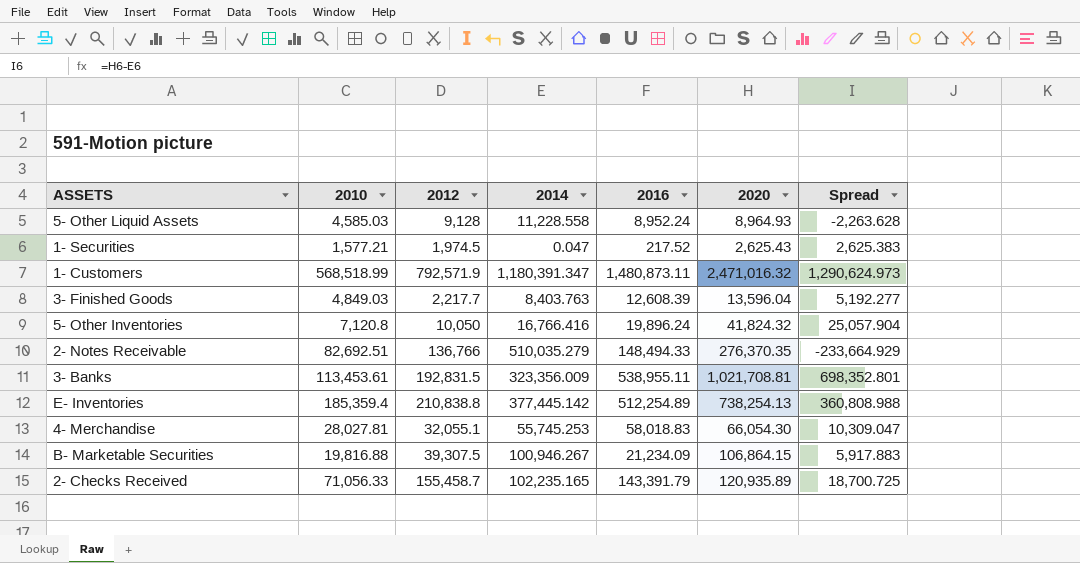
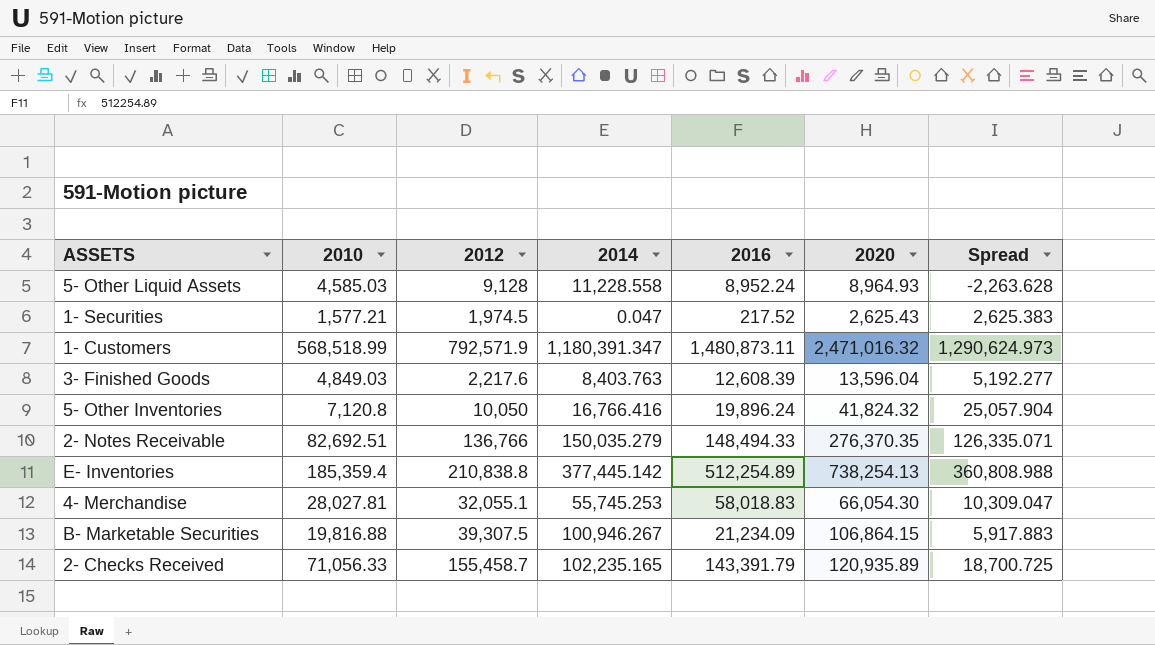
row 3- Banks: 113,453.61 | 192,831.5 | 323,356.009 | 538,955.11 | 1,021,708.81 | 698,352.801 -> none
3- Finished Goods | 2012: 2,217.7 -> 2,217.6
2- Notes Receivable | 2014: 510,035.279 -> 150,035.279
2- Notes Receivable | Spread: -233,664.929 -> 126,335.071

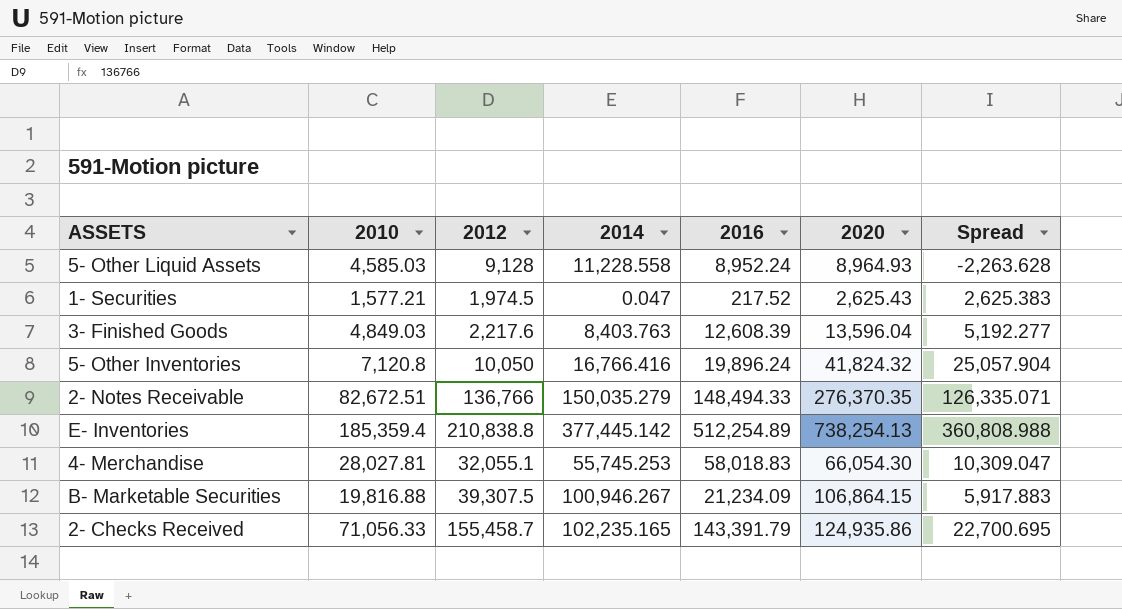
row 1- Customers: 568,518.99 | 792,571.9 | 1,180,391.347 | 1,480,873.11 | 2,471,016.32 | 1,290,624.973 -> none
2- Notes Receivable | 2010: 82,692.51 -> 82,672.51
2- Checks Received | 2020: 120,935.89 -> 124,935.86
2- Checks Received | Spread: 18,700.725 -> 22,700.695

